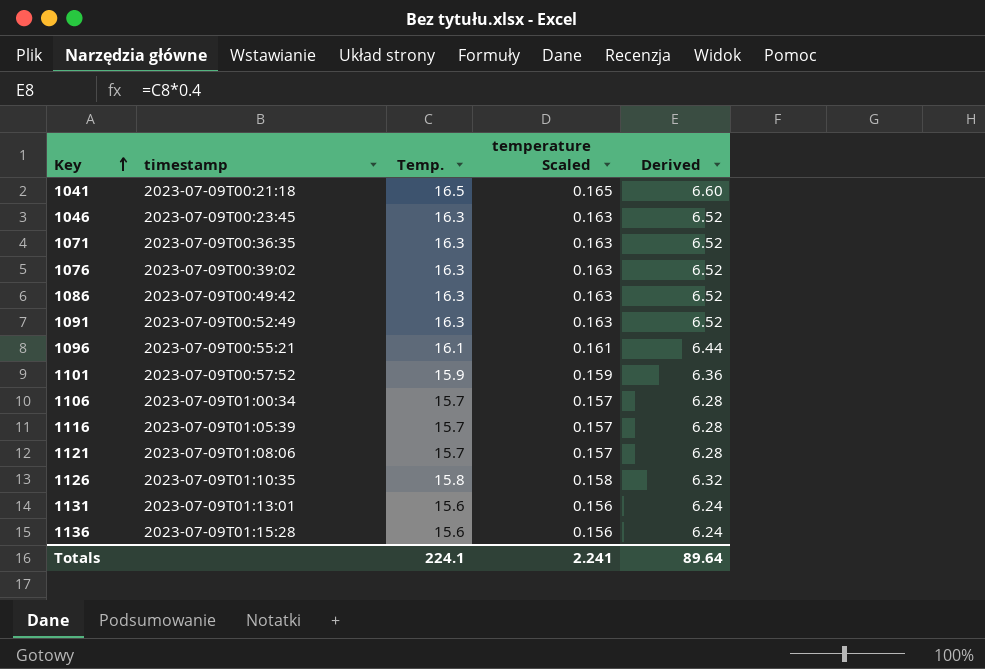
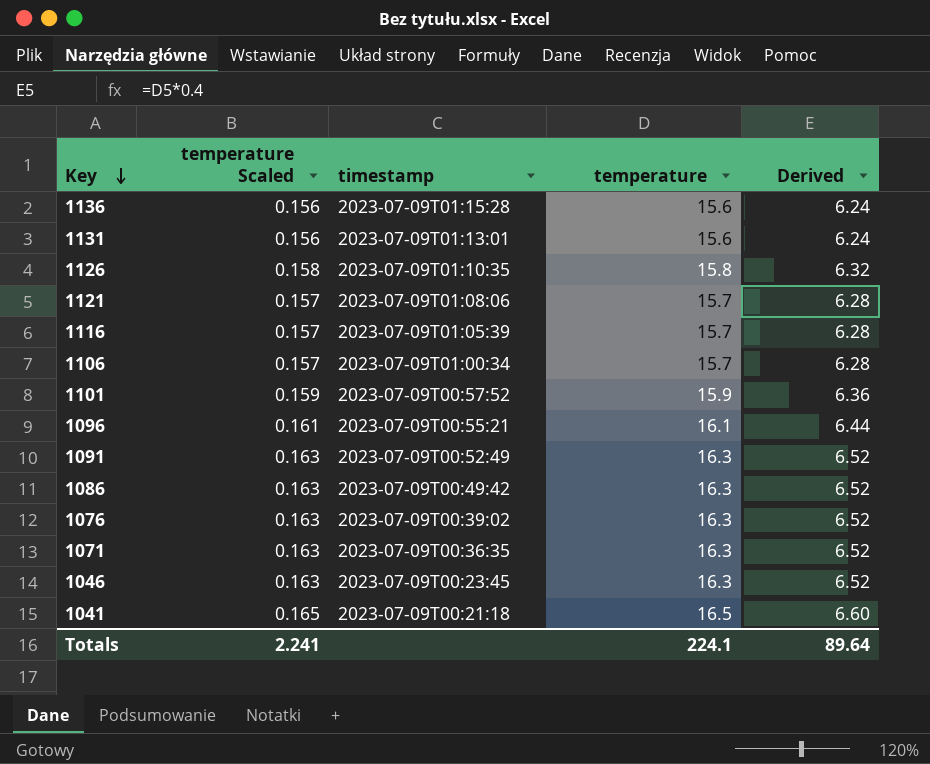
row order: Key ascending -> Key descending
column temperature Scaled | position: 4 -> 2
column name: Temp. -> temperature

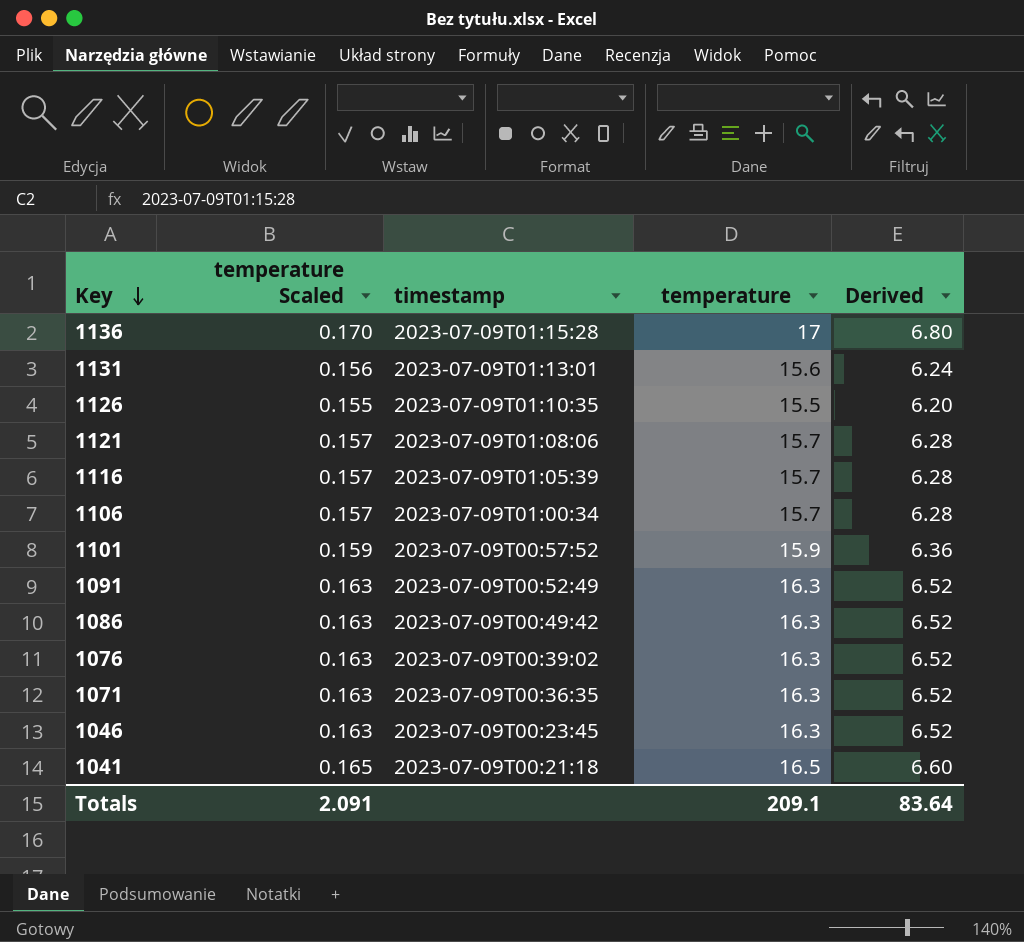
row 1096: 0.161 | 2023-07-09T00:55:21 | 16.1 | 6.44 -> none
1136 | temperature Scaled: 0.156 -> 0.170
1136 | temperature: 15.6 -> 17
1136 | Derived: 6.24 -> 6.80
1126 | temperature Scaled: 0.158 -> 0.155
1126 | temperature: 15.8 -> 15.5
1126 | Derived: 6.32 -> 6.20
Totals | temperature Scaled: 2.241 -> 2.091
Totals | temperature: 224.1 -> 209.1
Totals | Derived: 89.64 -> 83.64

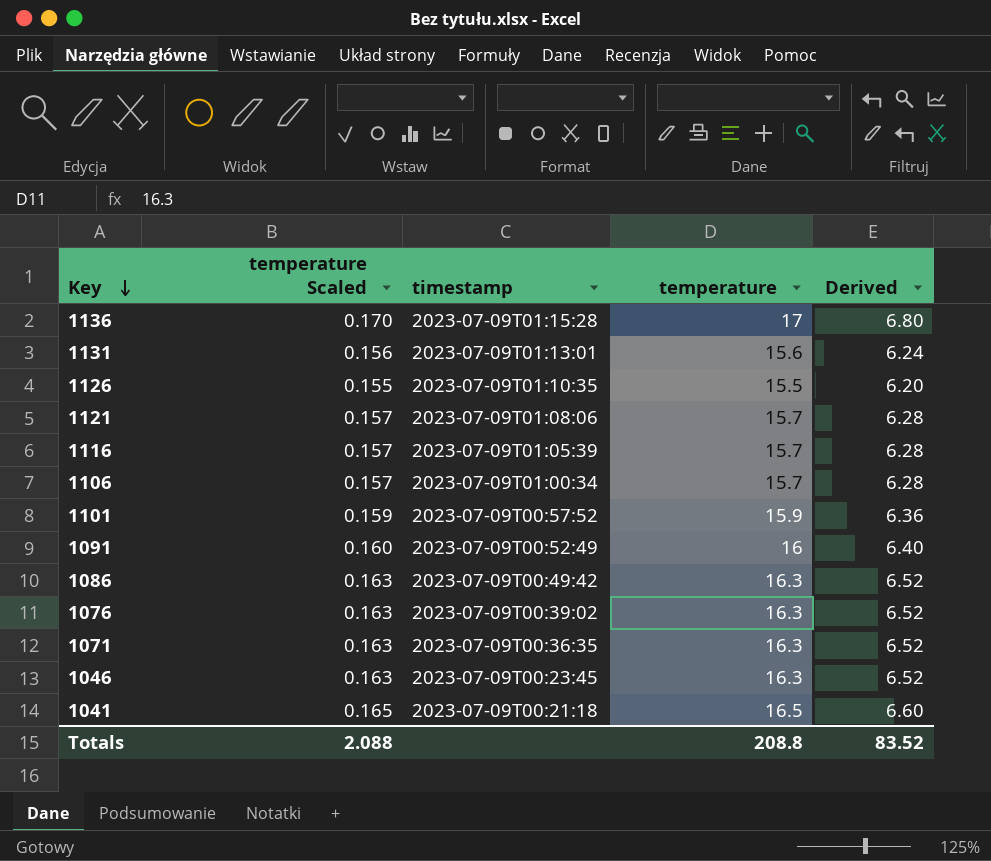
1091 | temperature Scaled: 0.163 -> 0.160
1091 | temperature: 16.3 -> 16
1091 | Derived: 6.52 -> 6.40
Totals | temperature Scaled: 2.091 -> 2.088
Totals | temperature: 209.1 -> 208.8
Totals | Derived: 83.64 -> 83.52

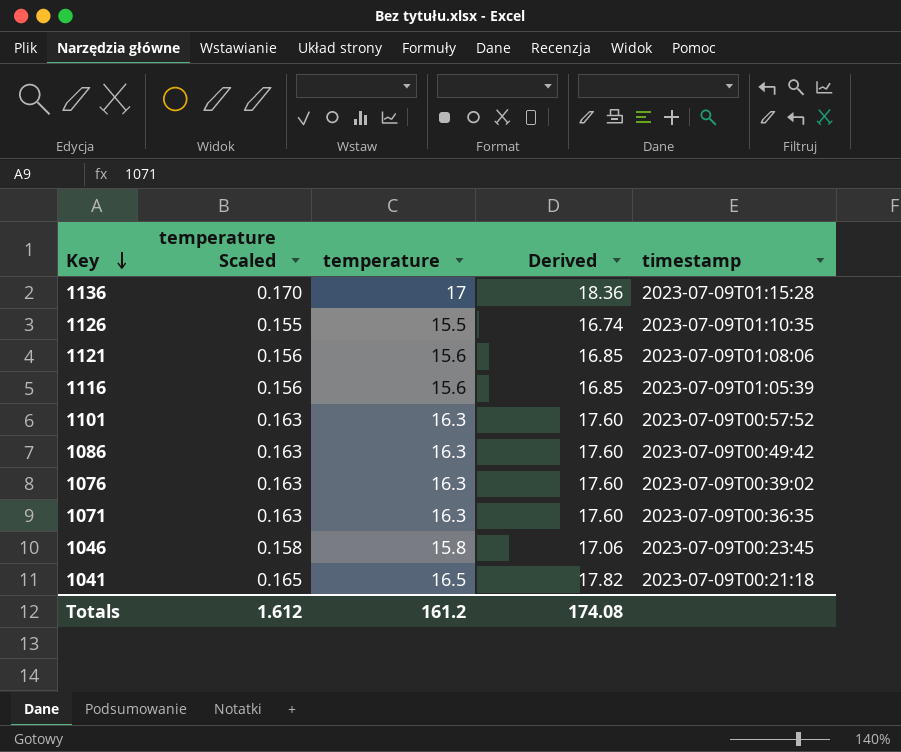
column Derived | formula: [temperature] * 0.4 -> [temperature] * 1.08
column timestamp | position: 3 -> 5
row 1131: 0.156 | 2023-07-09T01:13:01 | 15.6 | 6.24 -> none
row 1106: 0.157 | 2023-07-09T01:00:34 | 15.7 | 6.28 -> none
row 1091: 0.160 | 2023-07-09T00:52:49 | 16 | 6.40 -> none
1121 | temperature Scaled: 0.157 -> 0.156
1121 | temperature: 15.7 -> 15.6
1116 | temperature Scaled: 0.157 -> 0.156
1116 | temperature: 15.7 -> 15.6
1101 | temperature Scaled: 0.159 -> 0.163
1101 | temperature: 15.9 -> 16.3
1046 | temperature Scaled: 0.163 -> 0.158
1046 | temperature: 16.3 -> 15.8
Totals | temperature Scaled: 2.088 -> 1.612
Totals | temperature: 208.8 -> 161.2
Totals | Derived: 83.52 -> 174.08

